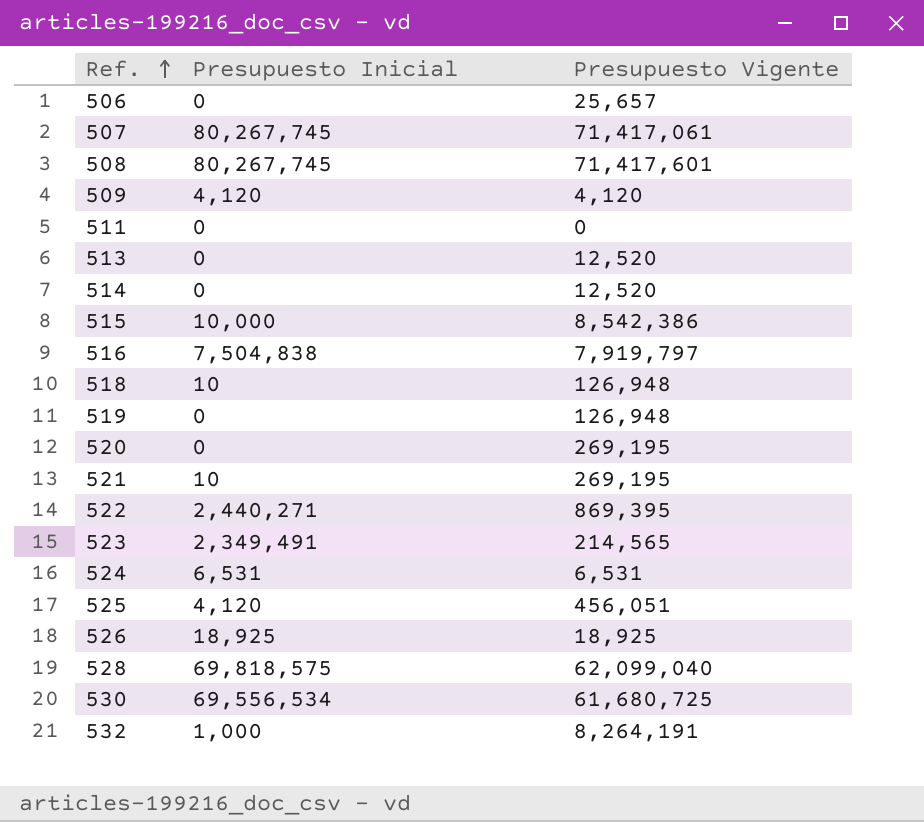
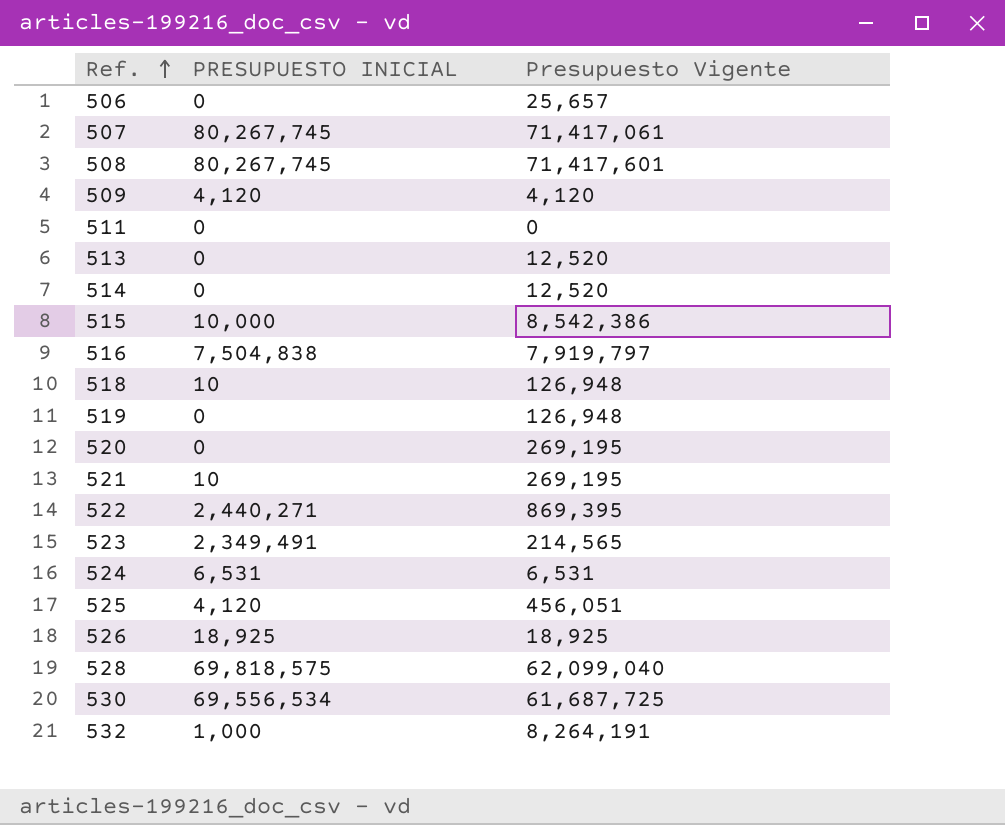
column name: Presupuesto Inicial -> PRESUPUESTO INICIAL
530 | Presupuesto Vigente: 61,680,725 -> 61,687,725

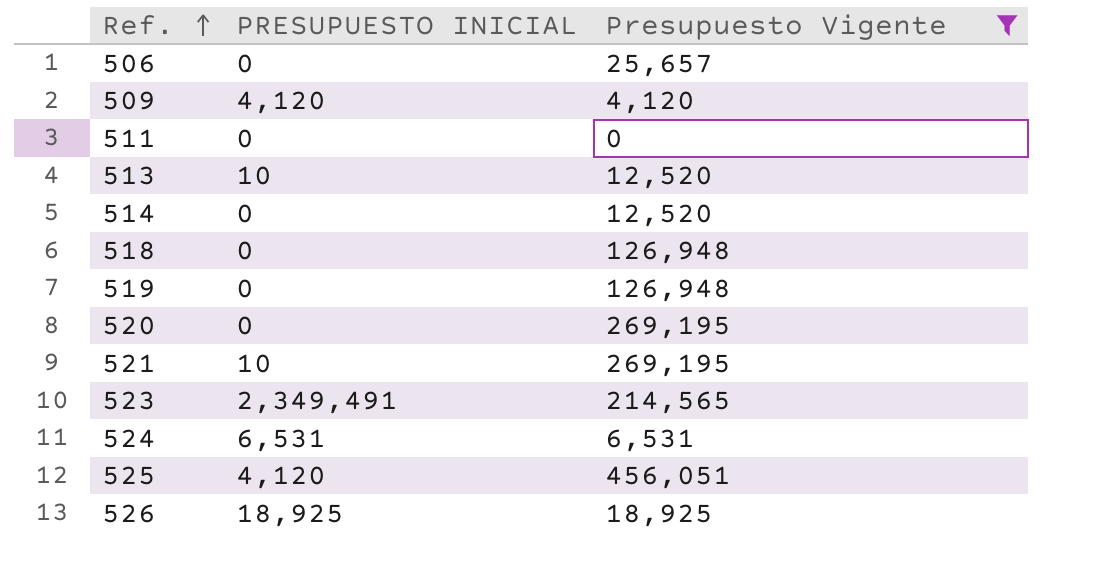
filter: none -> Presupuesto Vigente <= 456,051
513 | PRESUPUESTO INICIAL: 0 -> 10
518 | PRESUPUESTO INICIAL: 10 -> 0

